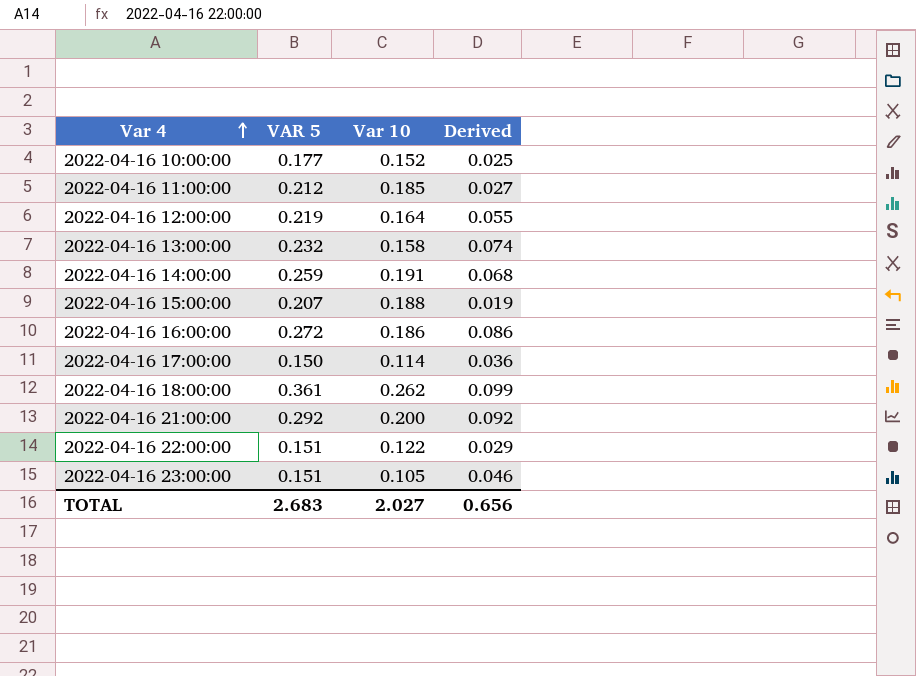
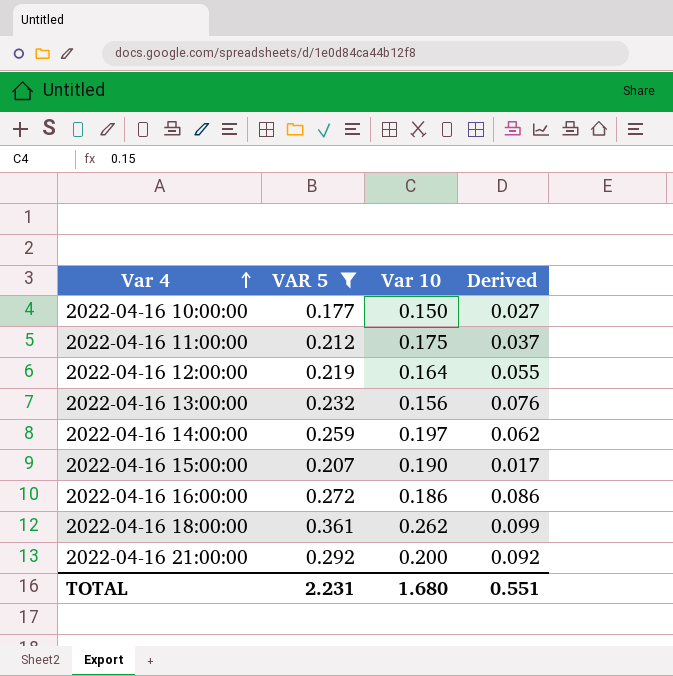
filter: none -> VAR 5 >= 0.177
2022-04-16 10:00:00 | Var 10: 0.152 -> 0.150
2022-04-16 10:00:00 | Derived: 0.025 -> 0.027
2022-04-16 11:00:00 | Var 10: 0.185 -> 0.175
2022-04-16 11:00:00 | Derived: 0.027 -> 0.037
2022-04-16 13:00:00 | Var 10: 0.158 -> 0.156
2022-04-16 13:00:00 | Derived: 0.074 -> 0.076
2022-04-16 14:00:00 | Var 10: 0.191 -> 0.197
2022-04-16 14:00:00 | Derived: 0.068 -> 0.062
2022-04-16 15:00:00 | Var 10: 0.188 -> 0.190
2022-04-16 15:00:00 | Derived: 0.019 -> 0.017
TOTAL | VAR 5: 2.683 -> 2.231
TOTAL | Var 10: 2.027 -> 1.680
TOTAL | Derived: 0.656 -> 0.551

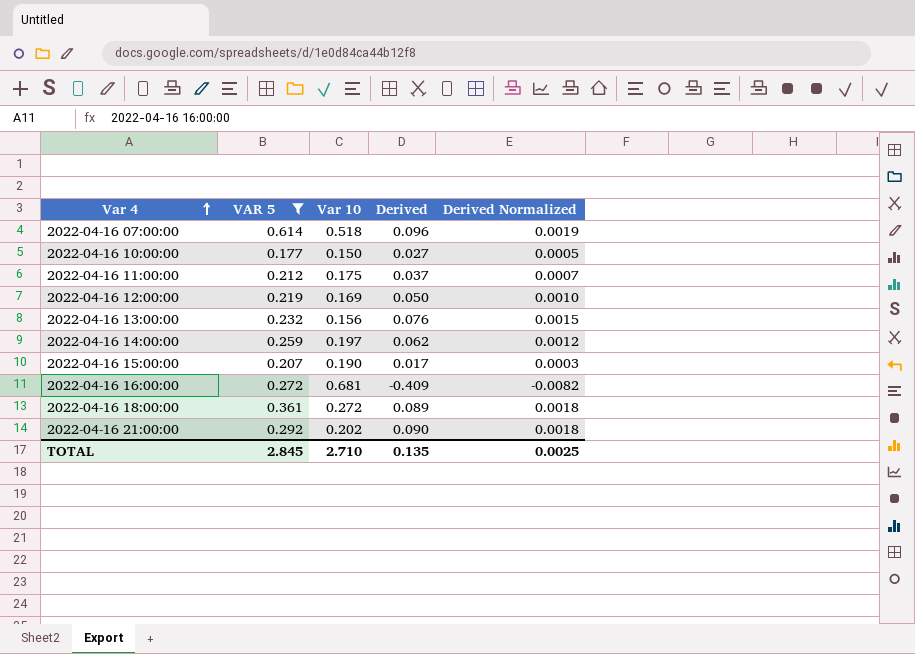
column Derived Normalized | formula: none -> [Derived] * 0.02
row 2022-04-16 07:00:00: none -> 0.614 | 0.518 | 0.096 | 0.0019
2022-04-16 12:00:00 | Var 10: 0.164 -> 0.169
2022-04-16 12:00:00 | Derived: 0.055 -> 0.050
2022-04-16 16:00:00 | Var 10: 0.186 -> 0.681
2022-04-16 16:00:00 | Derived: 0.086 -> -0.409
2022-04-16 18:00:00 | Var 10: 0.262 -> 0.272
2022-04-16 18:00:00 | Derived: 0.099 -> 0.089
2022-04-16 21:00:00 | Var 10: 0.200 -> 0.202
2022-04-16 21:00:00 | Derived: 0.092 -> 0.090
TOTAL | VAR 5: 2.231 -> 2.845
TOTAL | Var 10: 1.680 -> 2.710
TOTAL | Derived: 0.551 -> 0.135

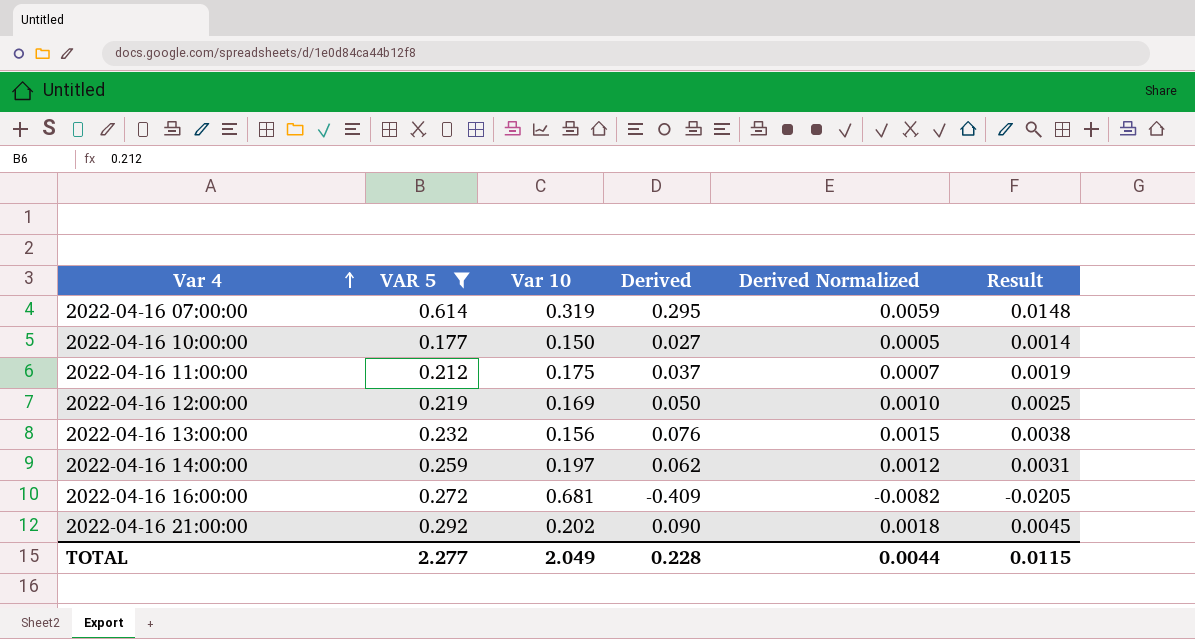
column Result | formula: none -> [Derived] * 0.05
row 2022-04-16 15:00:00: 0.207 | 0.190 | 0.017 | 0.0003 -> none
row 2022-04-16 18:00:00: 0.361 | 0.272 | 0.089 | 0.0018 -> none
2022-04-16 07:00:00 | Var 10: 0.518 -> 0.319
2022-04-16 07:00:00 | Derived: 0.096 -> 0.295
2022-04-16 07:00:00 | Derived Normalized: 0.0019 -> 0.0059
TOTAL | VAR 5: 2.845 -> 2.277
TOTAL | Var 10: 2.710 -> 2.049
TOTAL | Derived: 0.135 -> 0.228
TOTAL | Derived Normalized: 0.0025 -> 0.0044

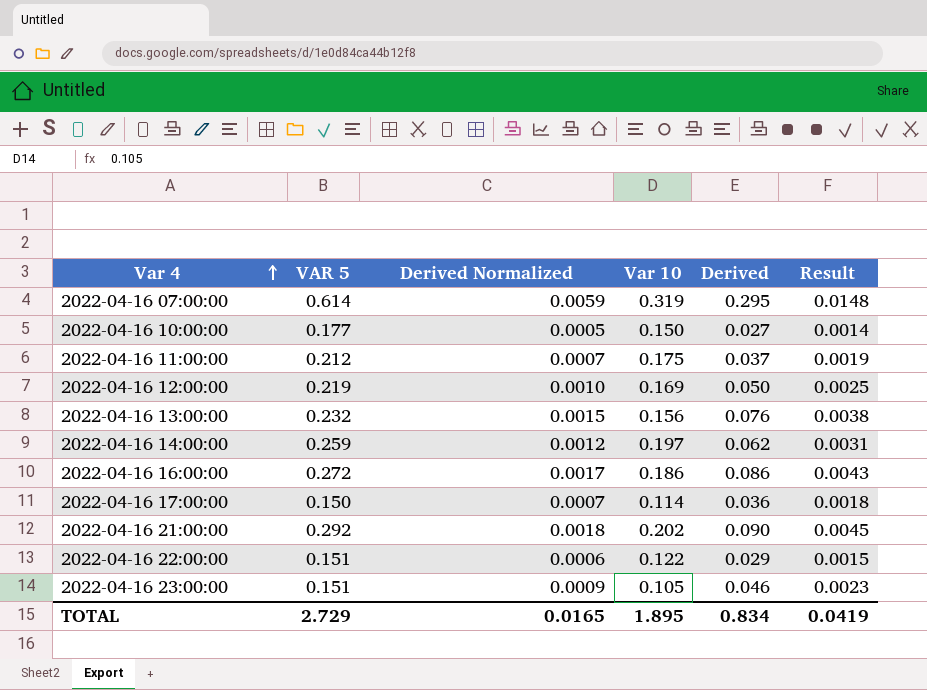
filter: VAR 5 >= 0.177 -> none
column Derived Normalized | position: 5 -> 3
2022-04-16 16:00:00 | Derived Normalized: -0.0082 -> 0.0017
2022-04-16 16:00:00 | Var 10: 0.681 -> 0.186
2022-04-16 16:00:00 | Derived: -0.409 -> 0.086
2022-04-16 16:00:00 | Result: -0.0205 -> 0.0043
TOTAL | VAR 5: 2.277 -> 2.729
TOTAL | Derived Normalized: 0.0044 -> 0.0165
TOTAL | Var 10: 2.049 -> 1.895
TOTAL | Derived: 0.228 -> 0.834
TOTAL | Result: 0.0115 -> 0.0419

